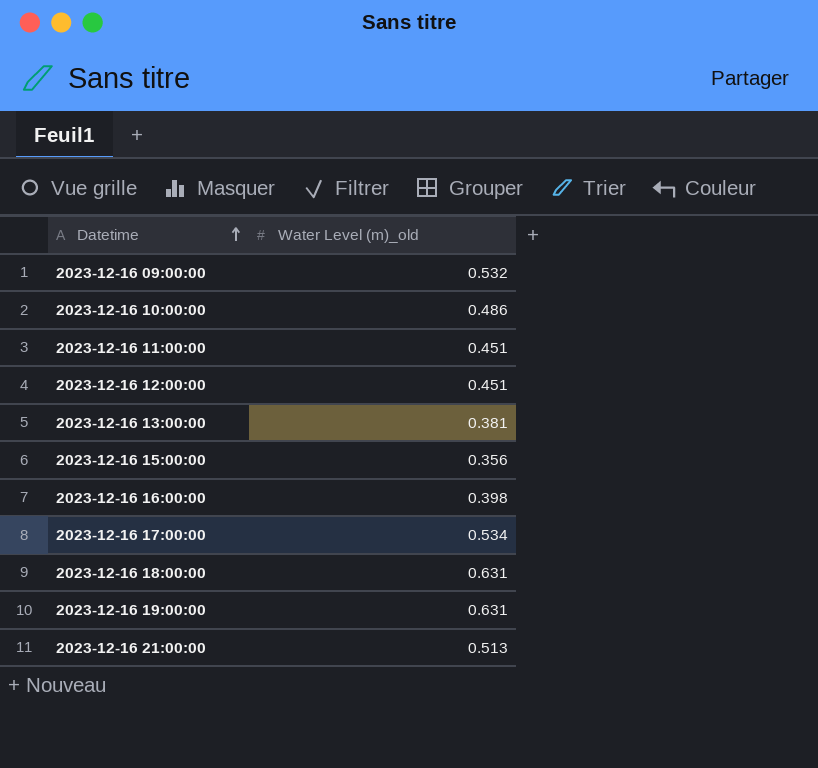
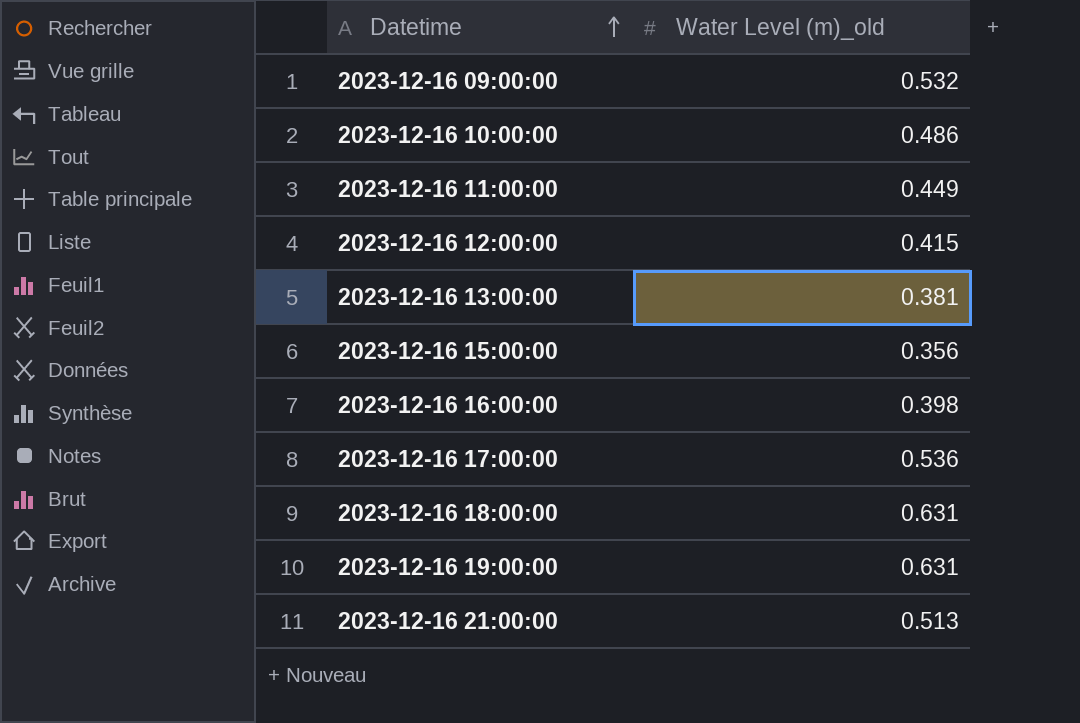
2023-12-16 11:00:00 | Water Level (m)_old: 0.451 -> 0.449
2023-12-16 12:00:00 | Water Level (m)_old: 0.451 -> 0.415
2023-12-16 17:00:00 | Water Level (m)_old: 0.534 -> 0.536

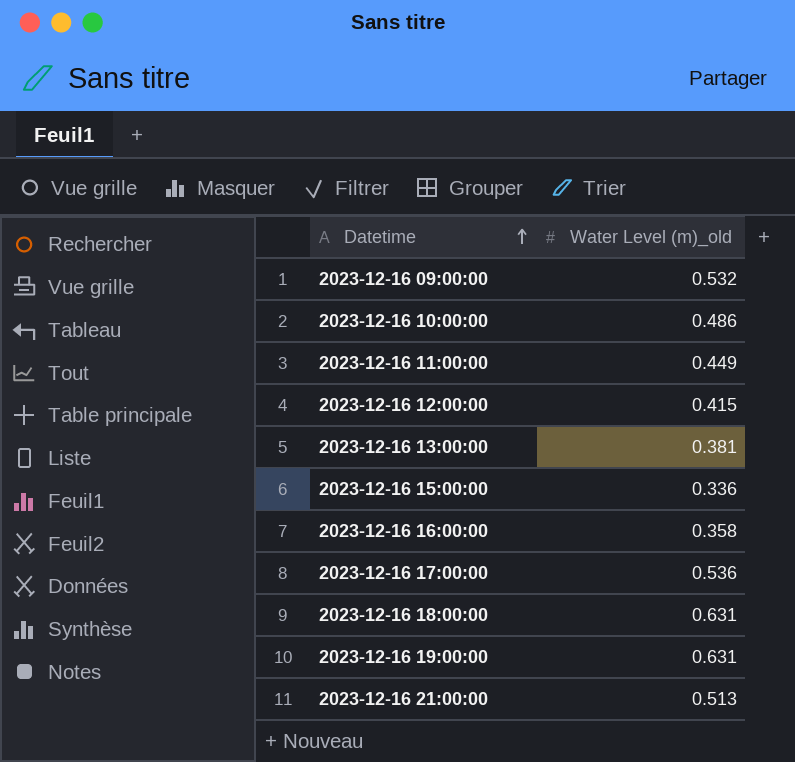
2023-12-16 15:00:00 | Water Level (m)_old: 0.356 -> 0.336
2023-12-16 16:00:00 | Water Level (m)_old: 0.398 -> 0.358

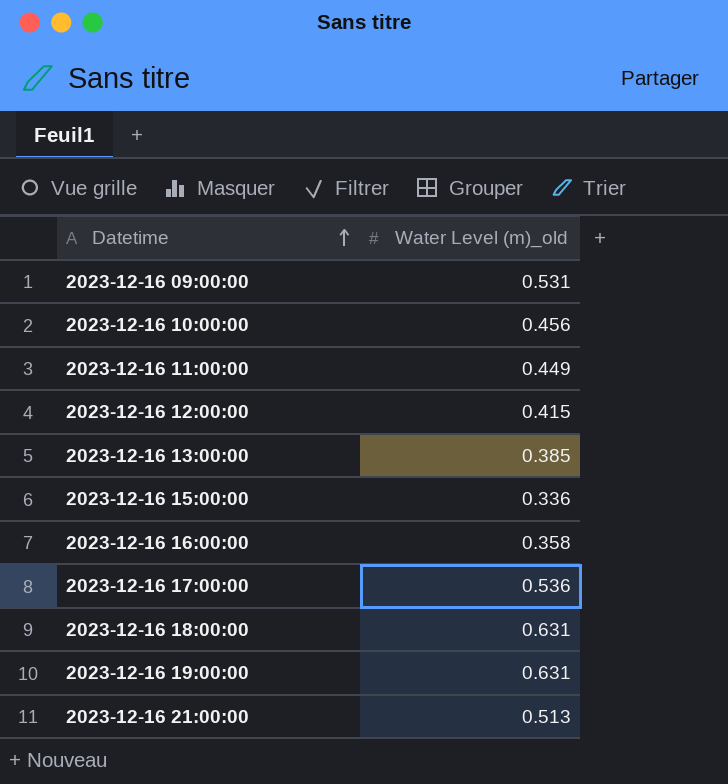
2023-12-16 09:00:00 | Water Level (m)_old: 0.532 -> 0.531
2023-12-16 10:00:00 | Water Level (m)_old: 0.486 -> 0.456
2023-12-16 13:00:00 | Water Level (m)_old: 0.381 -> 0.385

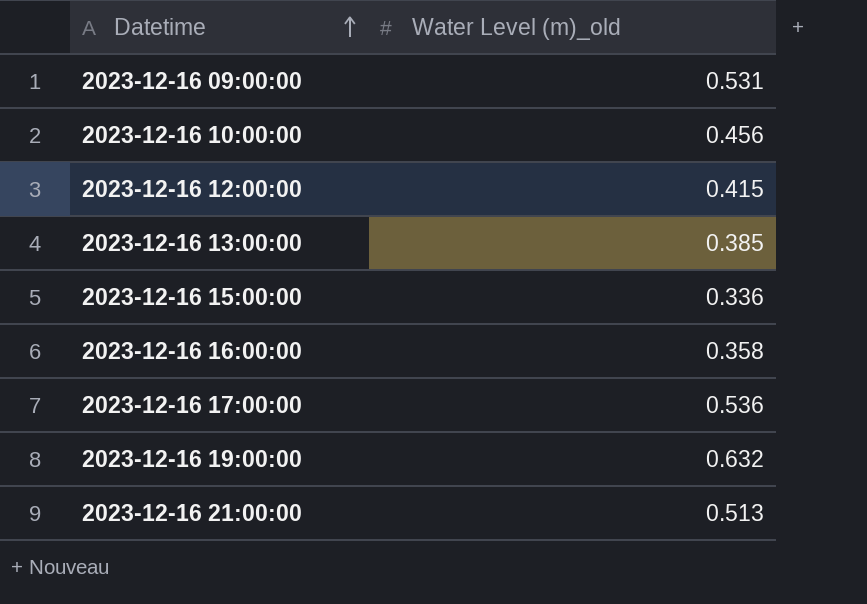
row 2023-12-16 11:00:00: 0.449 -> none
row 2023-12-16 18:00:00: 0.631 -> none
2023-12-16 19:00:00 | Water Level (m)_old: 0.631 -> 0.632

